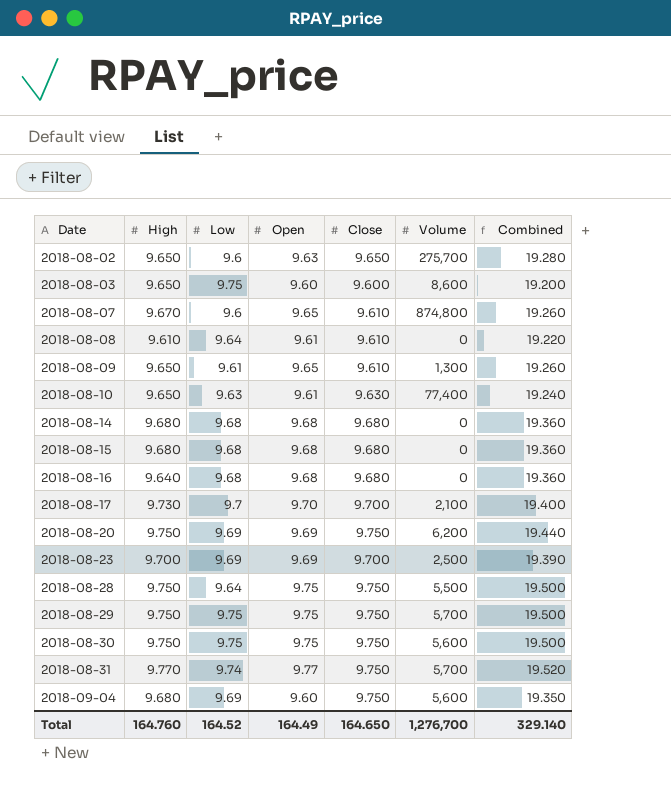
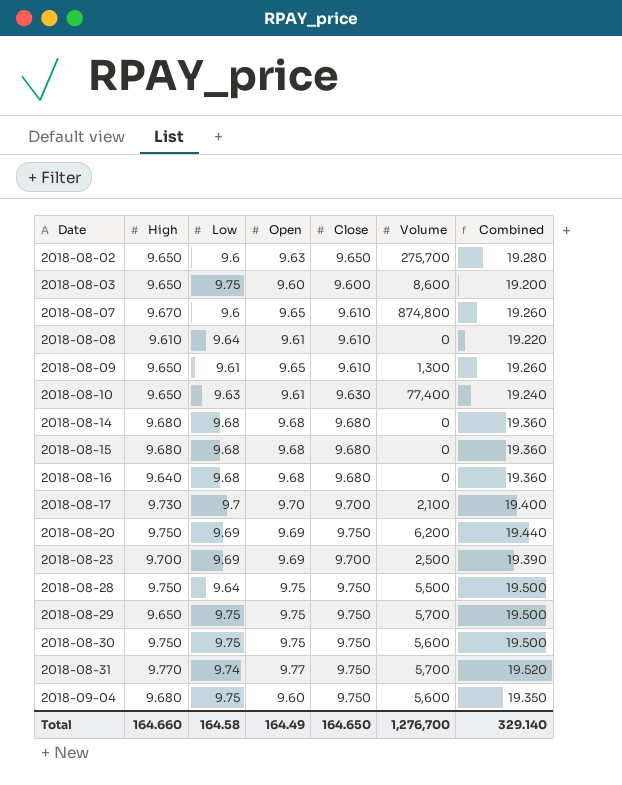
2018-08-29 | High: 9.750 -> 9.650
2018-09-04 | Low: 9.69 -> 9.75
Total | High: 164.760 -> 164.660
Total | Low: 164.52 -> 164.58

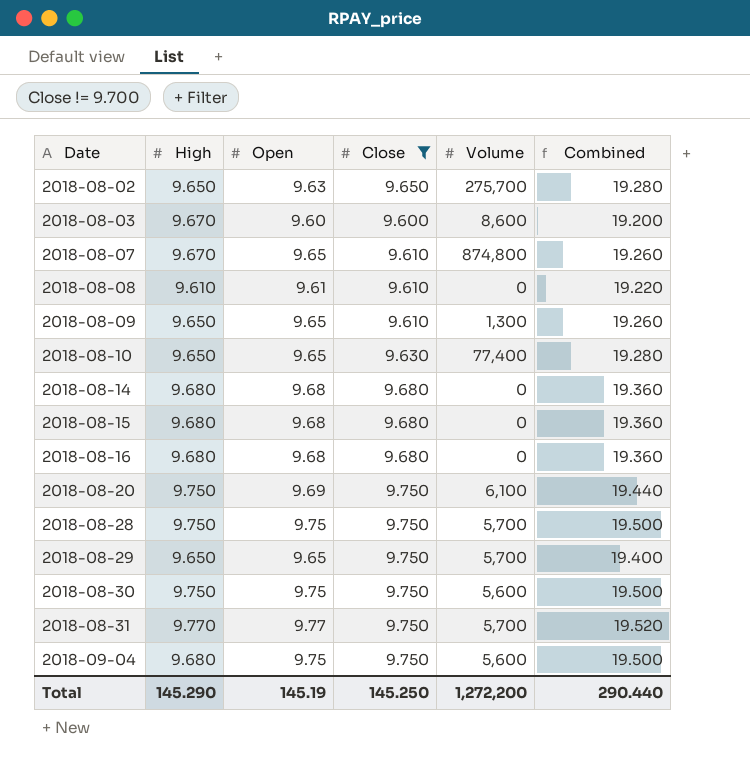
filter: none -> Close != 9.700
column Low | position: 3 -> none
2018-08-03 | High: 9.650 -> 9.670
2018-08-10 | Open: 9.61 -> 9.65
2018-08-10 | Combined: 19.240 -> 19.280
2018-08-16 | High: 9.640 -> 9.680
2018-08-20 | Volume: 6,200 -> 6,100
2018-08-28 | Volume: 5,500 -> 5,700
2018-08-29 | Open: 9.75 -> 9.65
2018-08-29 | Combined: 19.500 -> 19.400
2018-09-04 | Open: 9.60 -> 9.75
2018-09-04 | Combined: 19.350 -> 19.500
Total | High: 164.660 -> 145.290
Total | Open: 164.49 -> 145.19
Total | Close: 164.650 -> 145.250
Total | Volume: 1,276,700 -> 1,272,200
Total | Combined: 329.140 -> 290.440

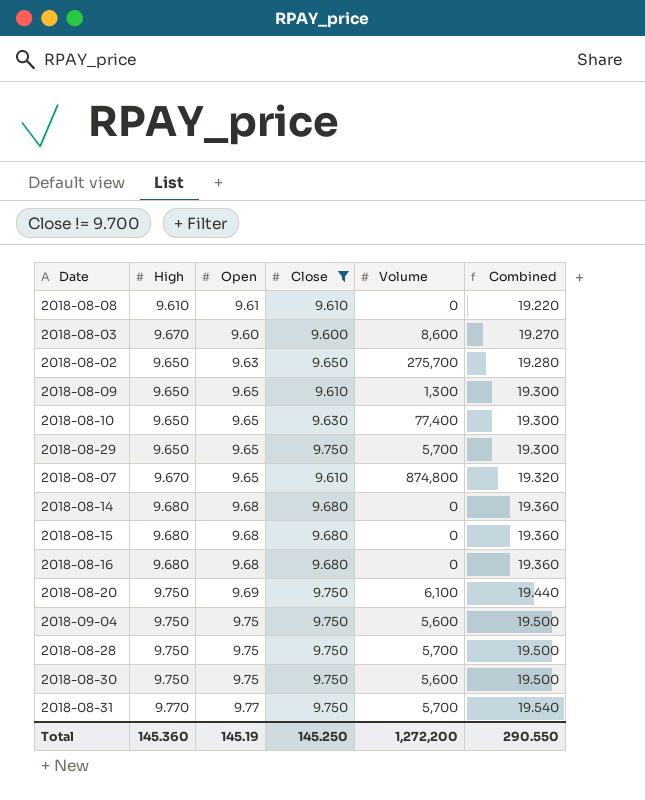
row order: Date ascending -> Combined ascending
column Combined | formula: [Open] + [Close] -> [High] + [Open]
2018-09-04 | High: 9.680 -> 9.750
Total | High: 145.290 -> 145.360
Total | Combined: 290.440 -> 290.550

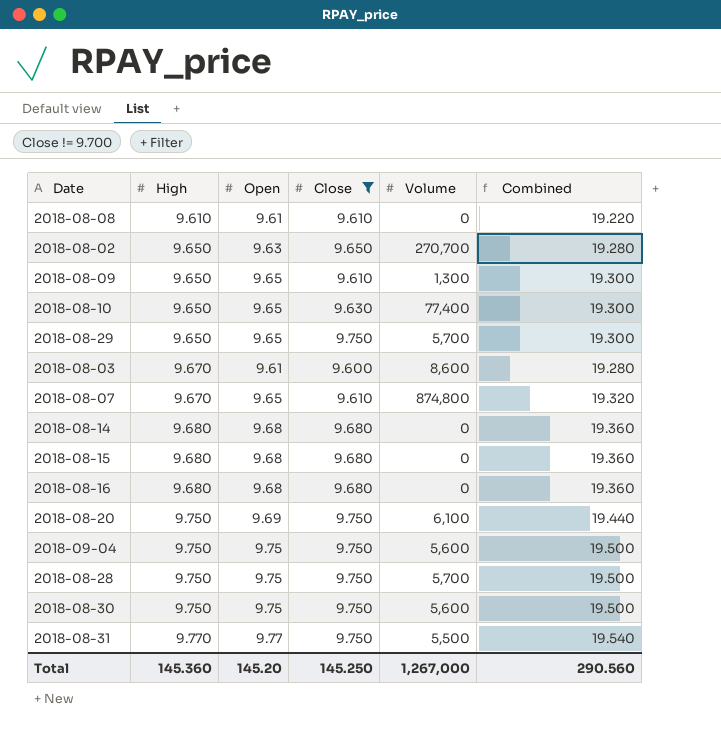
row order: Combined ascending -> High ascending
2018-08-02 | Volume: 275,700 -> 270,700
2018-08-03 | Open: 9.60 -> 9.61
2018-08-03 | Combined: 19.270 -> 19.280
2018-08-31 | Volume: 5,700 -> 5,500
Total | Open: 145.19 -> 145.20
Total | Volume: 1,272,200 -> 1,267,000
Total | Combined: 290.550 -> 290.560

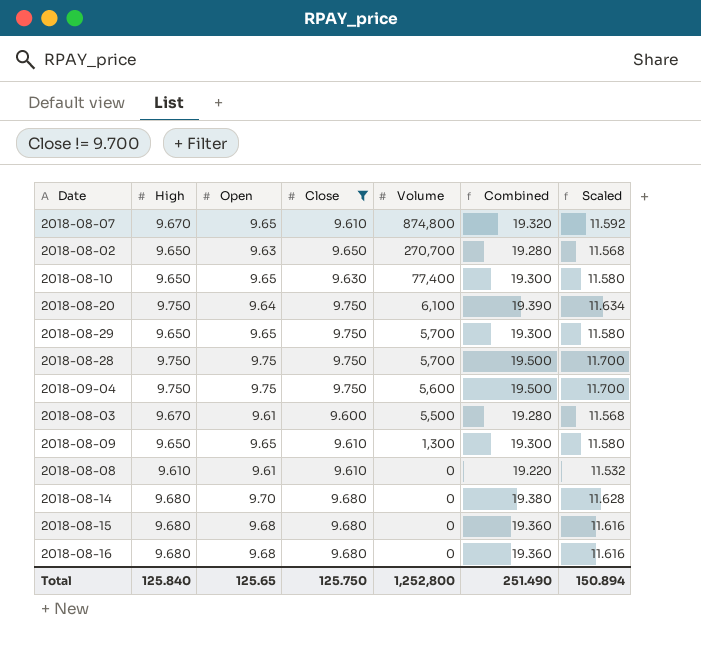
row order: High ascending -> Volume descending
column Scaled | formula: none -> [Combined] * 0.6
row 2018-08-30: 9.750 | 9.75 | 9.750 | 5,600 | 19.500 -> none
row 2018-08-31: 9.770 | 9.77 | 9.750 | 5,500 | 19.540 -> none
2018-08-20 | Open: 9.69 -> 9.64
2018-08-20 | Combined: 19.440 -> 19.390
2018-08-03 | Volume: 8,600 -> 5,500
2018-08-14 | Open: 9.68 -> 9.70
2018-08-14 | Combined: 19.360 -> 19.380
Total | High: 145.360 -> 125.840
Total | Open: 145.20 -> 125.65
Total | Close: 145.250 -> 125.750
Total | Volume: 1,267,000 -> 1,252,800
Total | Combined: 290.560 -> 251.490

